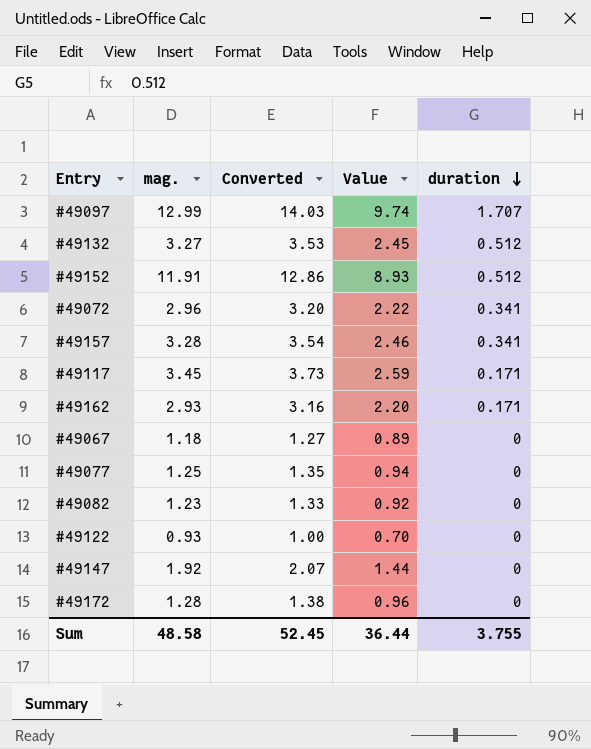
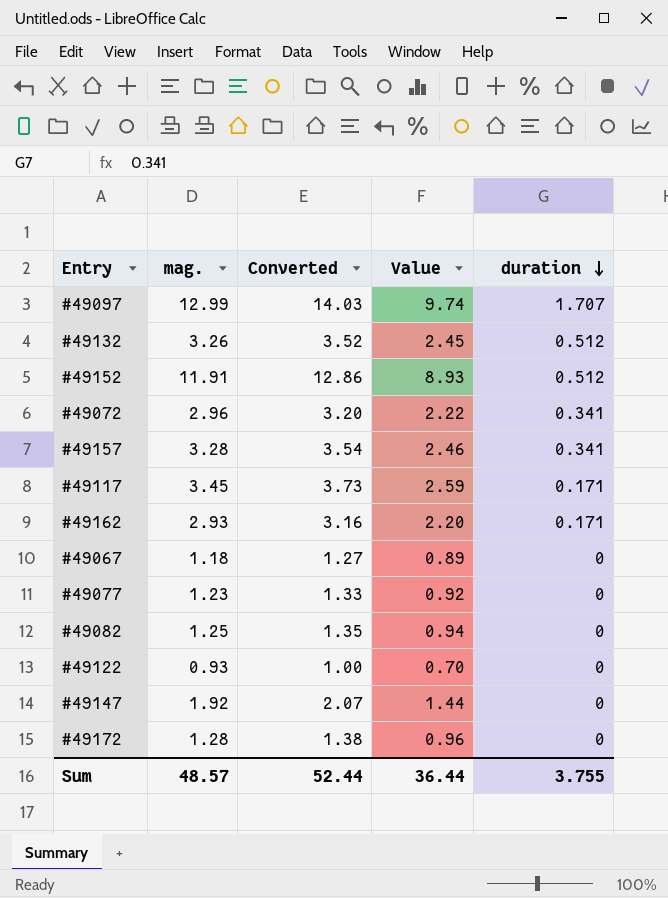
#49132 | mag.: 3.27 -> 3.26
#49132 | Converted: 3.53 -> 3.52
#49077 | mag.: 1.25 -> 1.23
#49077 | Converted: 1.35 -> 1.33
#49077 | Value: 0.94 -> 0.92
#49082 | mag.: 1.23 -> 1.25
#49082 | Converted: 1.33 -> 1.35
#49082 | Value: 0.92 -> 0.94
Sum | mag.: 48.58 -> 48.57
Sum | Converted: 52.45 -> 52.44

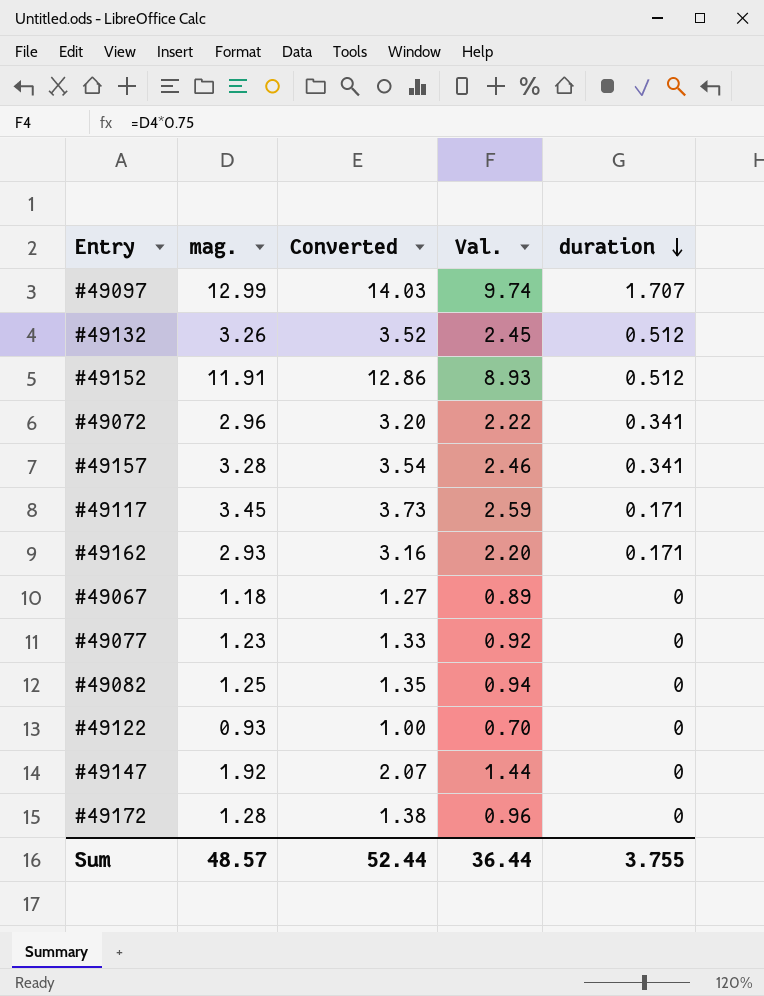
column name: Value -> Val.

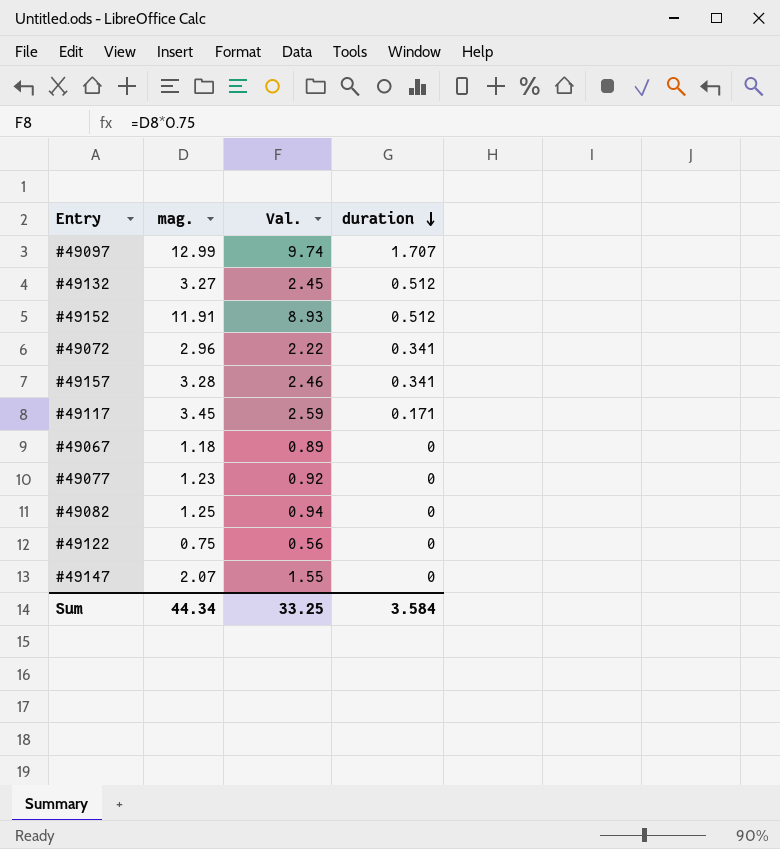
column Converted | formula: [mag.] * 1.08 -> none
row #49162: 2.93 | 3.16 | 2.20 | 0.171 -> none
row #49172: 1.28 | 1.38 | 0.96 | 0 -> none
#49132 | mag.: 3.26 -> 3.27
#49122 | mag.: 0.93 -> 0.75
#49122 | Val.: 0.70 -> 0.56
#49147 | mag.: 1.92 -> 2.07
#49147 | Val.: 1.44 -> 1.55
Sum | mag.: 48.57 -> 44.34
Sum | Val.: 36.44 -> 33.25
Sum | duration: 3.755 -> 3.584

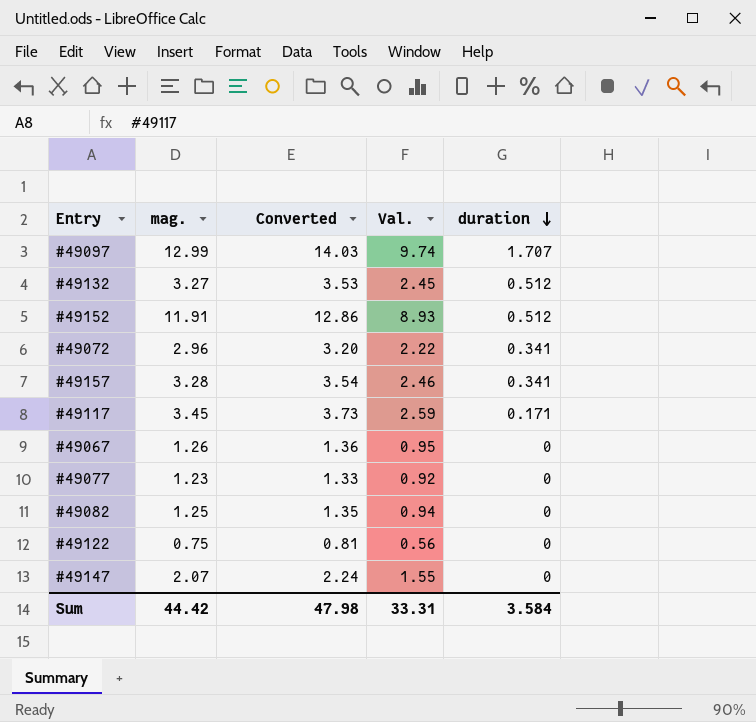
column Converted | formula: none -> [mag.] * 1.08
#49067 | mag.: 1.18 -> 1.26
#49067 | Val.: 0.89 -> 0.95
Sum | mag.: 44.34 -> 44.42
Sum | Val.: 33.25 -> 33.31

